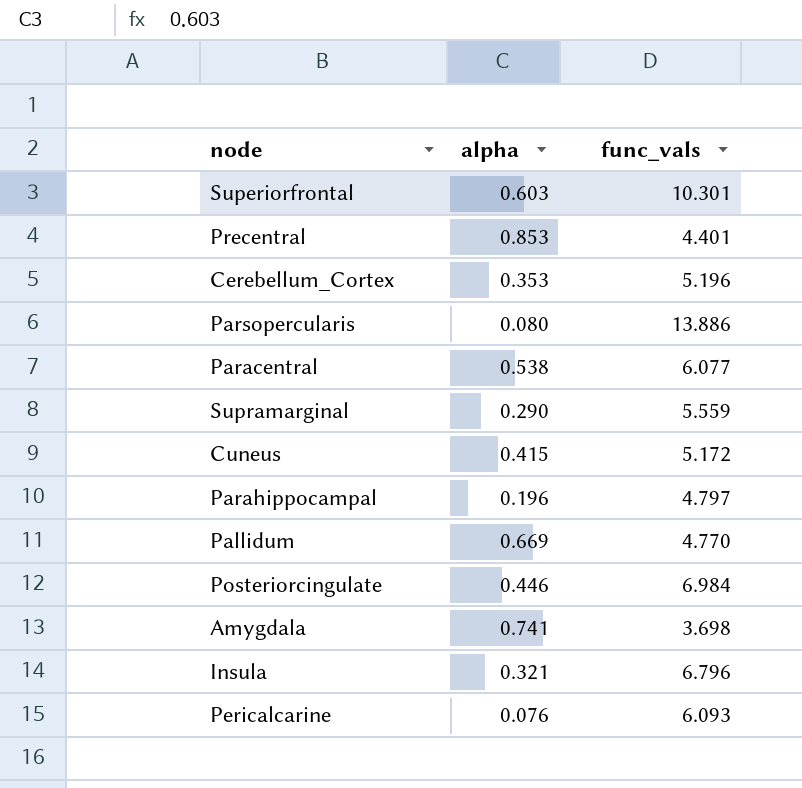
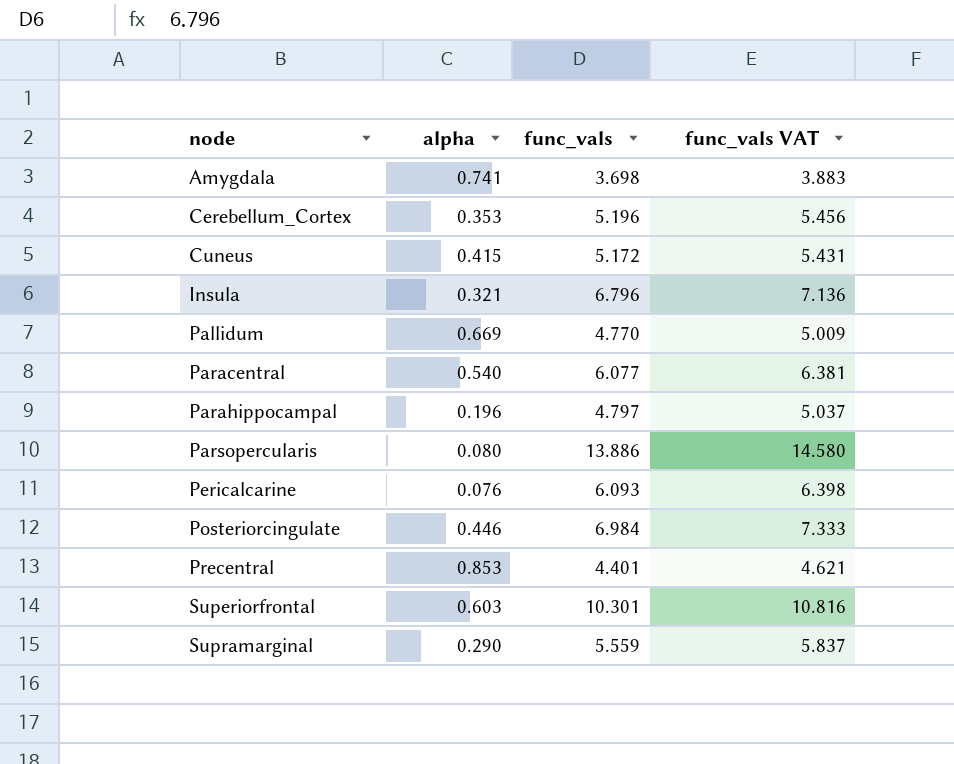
row order: none -> node ascending
column func_vals VAT | formula: none -> [func_vals] * 1.05
Paracentral | alpha: 0.538 -> 0.540

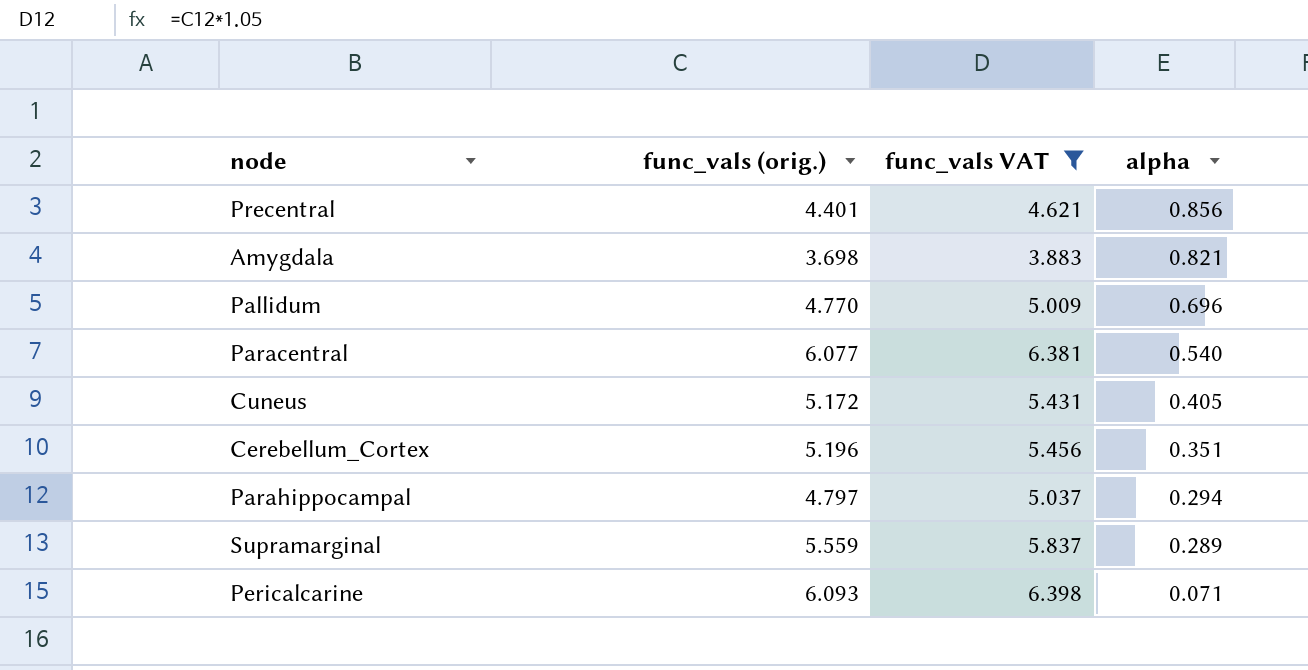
filter: none -> func_vals VAT <= 6.398
row order: node ascending -> alpha descending
column name: func_vals -> func_vals (orig.)
column alpha | position: 2 -> 4
Precentral | alpha: 0.853 -> 0.856
Amygdala | alpha: 0.741 -> 0.821
Pallidum | alpha: 0.669 -> 0.696
Cuneus | alpha: 0.415 -> 0.405
Cerebellum_Cortex | alpha: 0.353 -> 0.351
Parahippocampal | alpha: 0.196 -> 0.294
Supramarginal | alpha: 0.290 -> 0.289
Pericalcarine | alpha: 0.076 -> 0.071

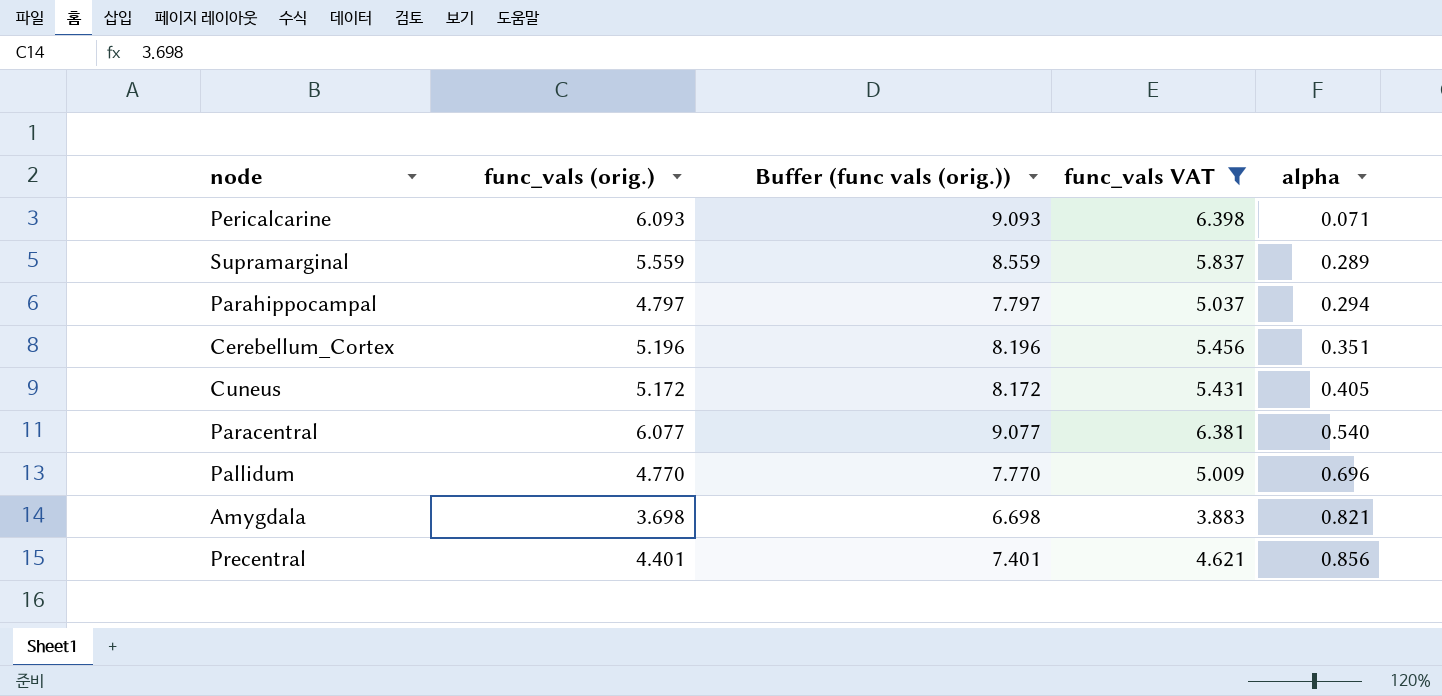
row order: alpha descending -> alpha ascending
column Buffer (func vals (orig.)) | formula: none -> [func_vals (orig.)] + 3

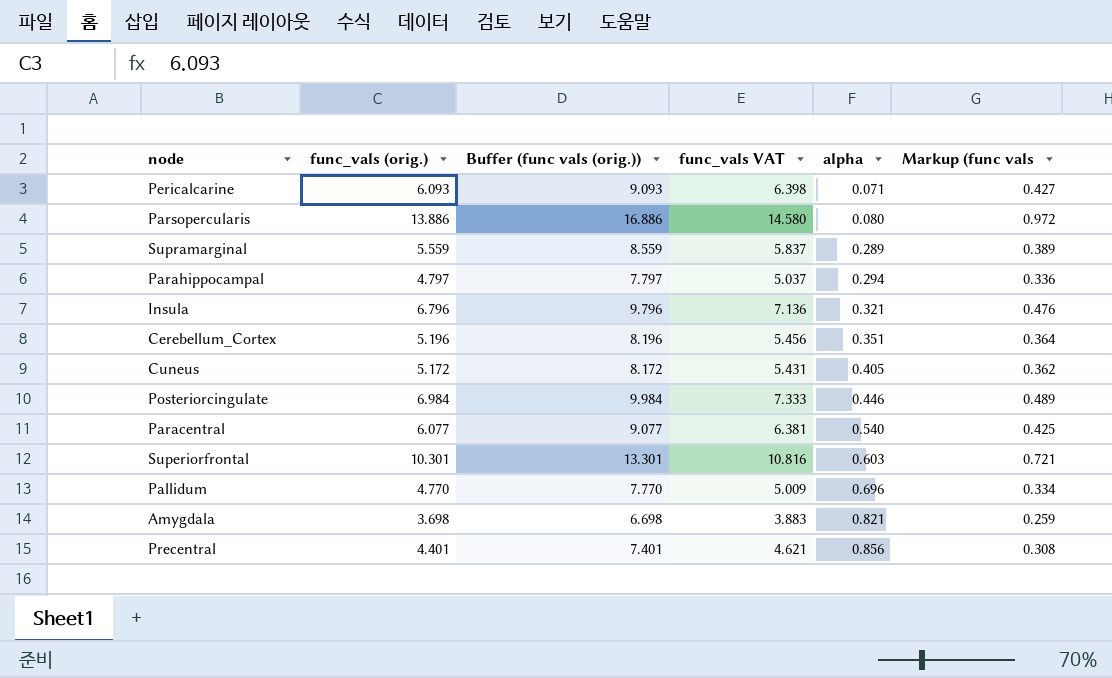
filter: func_vals VAT <= 6.398 -> none
column Markup (func vals | formula: none -> [func_vals (orig.)] * 0.07

